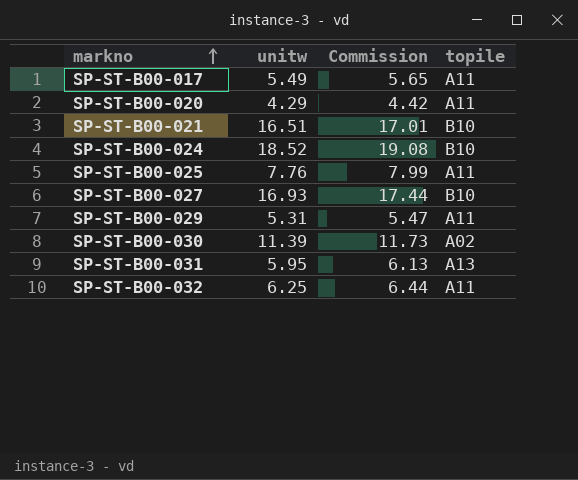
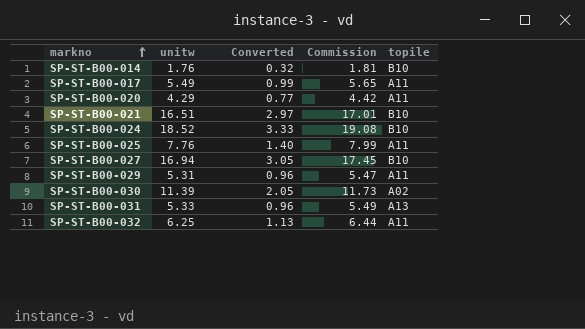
column Converted | formula: none -> [unitw] * 0.18
row SP-ST-B00-014: none -> 1.76 | 0.32 | 1.81 | B10
SP-ST-B00-027 | unitw: 16.93 -> 16.94
SP-ST-B00-027 | Commission: 17.44 -> 17.45
SP-ST-B00-031 | unitw: 5.95 -> 5.33
SP-ST-B00-031 | Commission: 6.13 -> 5.49

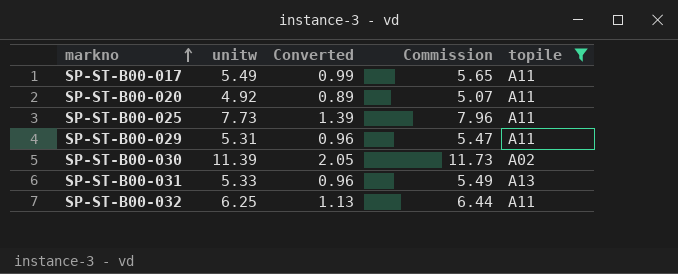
filter: none -> topile != B10
SP-ST-B00-020 | unitw: 4.29 -> 4.92
SP-ST-B00-020 | Converted: 0.77 -> 0.89
SP-ST-B00-020 | Commission: 4.42 -> 5.07
SP-ST-B00-025 | unitw: 7.76 -> 7.73
SP-ST-B00-025 | Converted: 1.40 -> 1.39
SP-ST-B00-025 | Commission: 7.99 -> 7.96

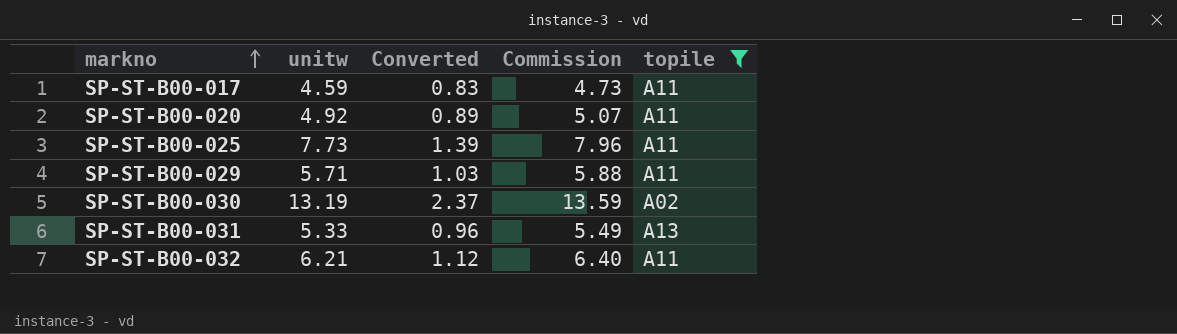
SP-ST-B00-017 | unitw: 5.49 -> 4.59
SP-ST-B00-017 | Converted: 0.99 -> 0.83
SP-ST-B00-017 | Commission: 5.65 -> 4.73
SP-ST-B00-029 | unitw: 5.31 -> 5.71
SP-ST-B00-029 | Converted: 0.96 -> 1.03
SP-ST-B00-029 | Commission: 5.47 -> 5.88
SP-ST-B00-030 | unitw: 11.39 -> 13.19
SP-ST-B00-030 | Converted: 2.05 -> 2.37
SP-ST-B00-030 | Commission: 11.73 -> 13.59
SP-ST-B00-032 | unitw: 6.25 -> 6.21
SP-ST-B00-032 | Converted: 1.13 -> 1.12
SP-ST-B00-032 | Commission: 6.44 -> 6.40

